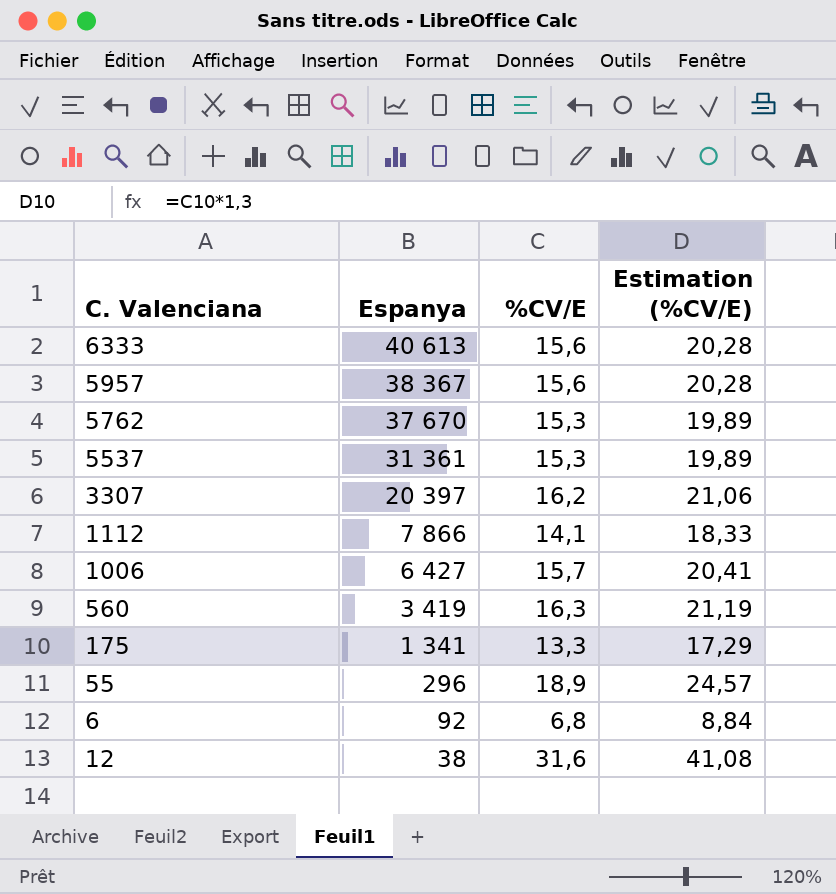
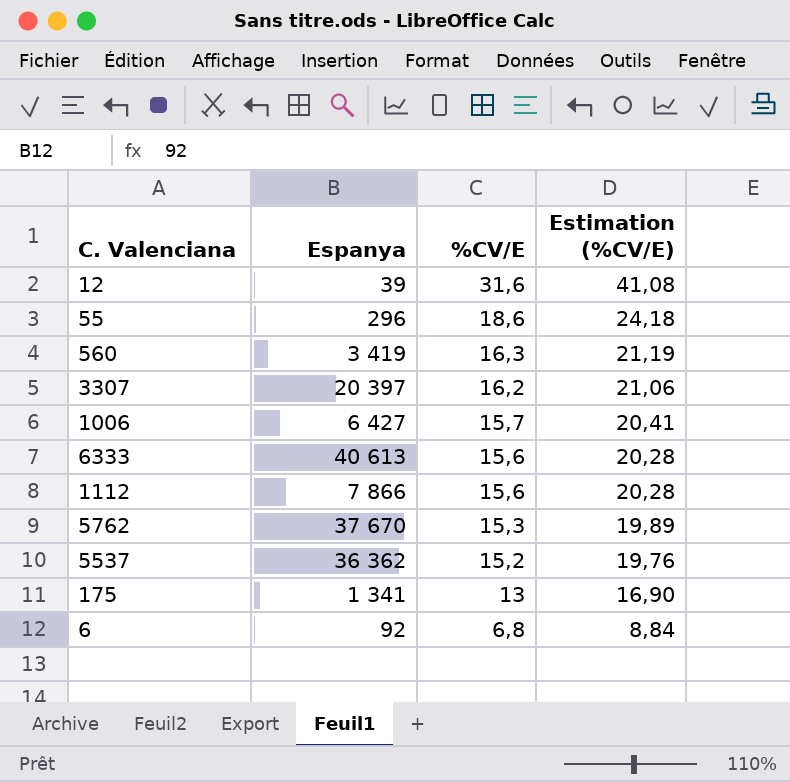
row order: Espanya descending -> %CV/E descending
row 5957: 38 367 | 15,6 | 20,28 -> none
12 | Espanya: 38 -> 39
55 | %CV/E: 18,9 -> 18,6
55 | Estimation (%CV/E): 24,57 -> 24,18
1112 | %CV/E: 14,1 -> 15,6
1112 | Estimation (%CV/E): 18,33 -> 20,28
5537 | Espanya: 31 361 -> 36 362
5537 | %CV/E: 15,3 -> 15,2
5537 | Estimation (%CV/E): 19,89 -> 19,76
175 | %CV/E: 13,3 -> 13
175 | Estimation (%CV/E): 17,29 -> 16,90

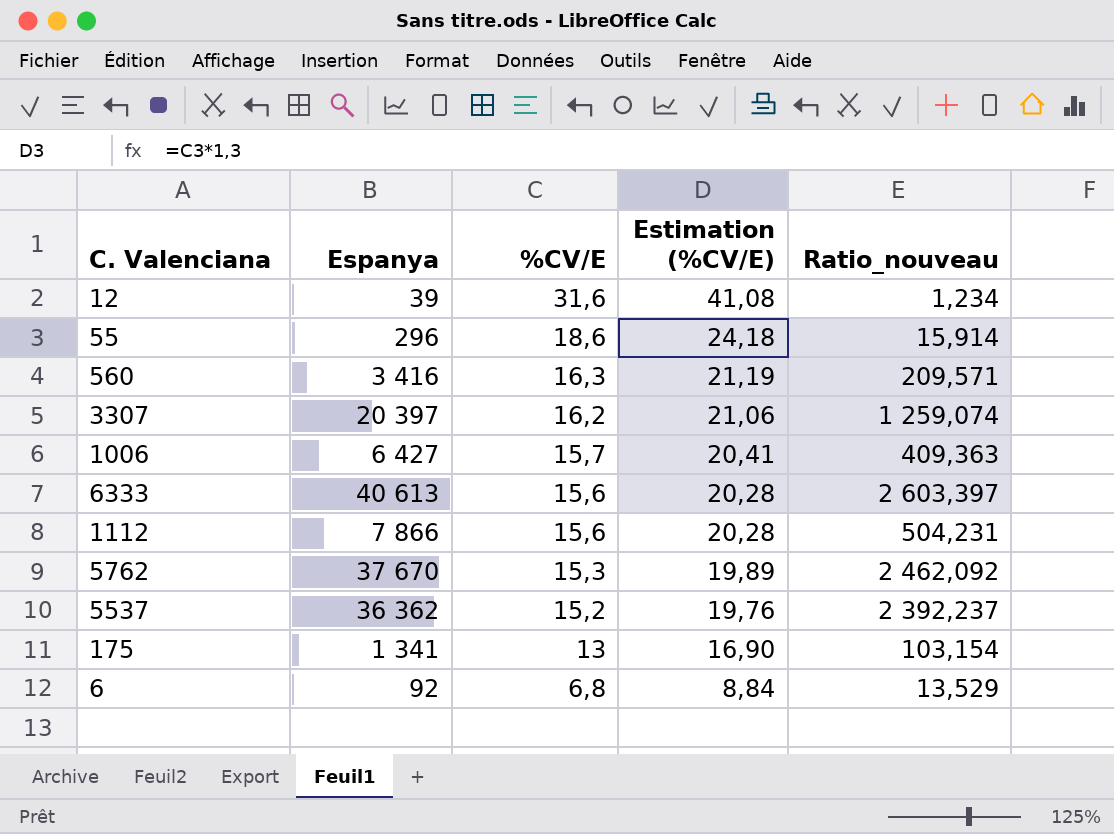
column Ratio_nouveau | formula: none -> [Espanya] / [%CV/E]
560 | Espanya: 3 419 -> 3 416

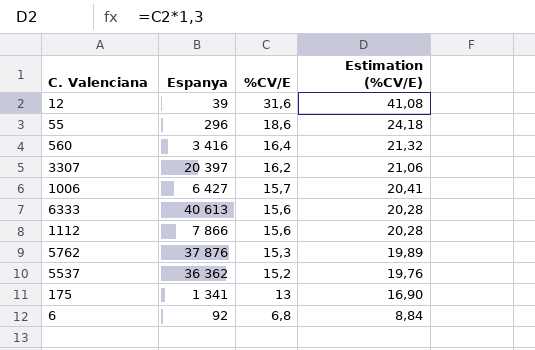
column Ratio_nouveau | formula: [Espanya] / [%CV/E] -> none
560 | %CV/E: 16,3 -> 16,4
560 | Estimation (%CV/E): 21,19 -> 21,32
5762 | Espanya: 37 670 -> 37 876

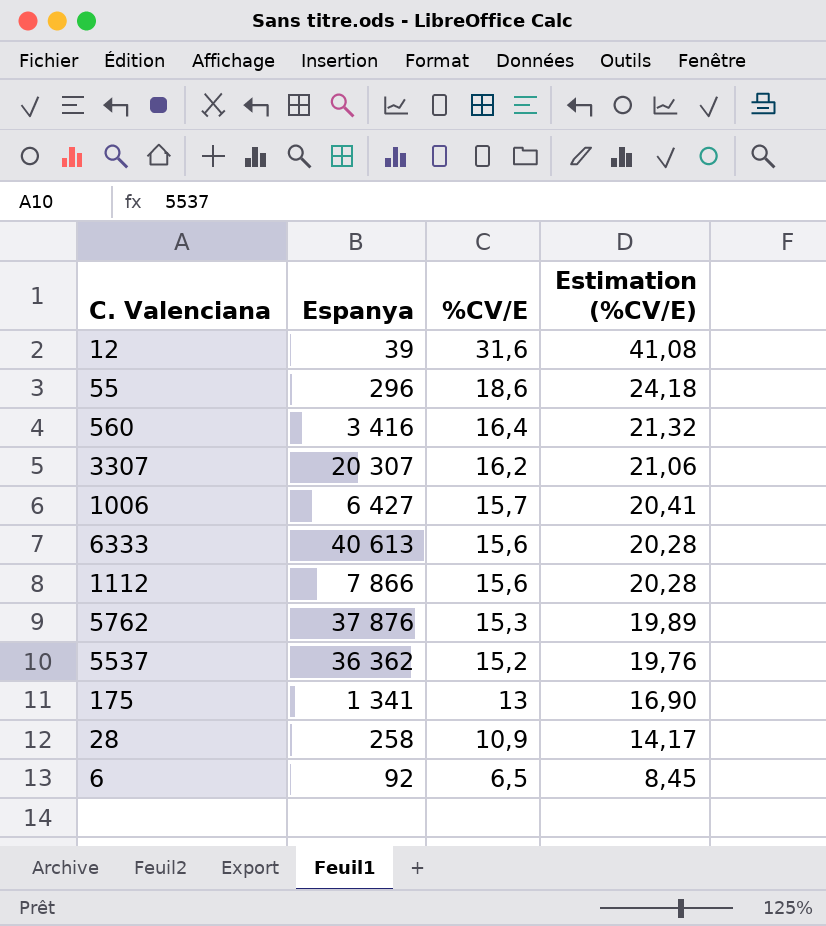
3307 | Espanya: 20 397 -> 20 307
row 28: none -> 258 | 10,9 | 14,17
6 | %CV/E: 6,8 -> 6,5
6 | Estimation (%CV/E): 8,84 -> 8,45

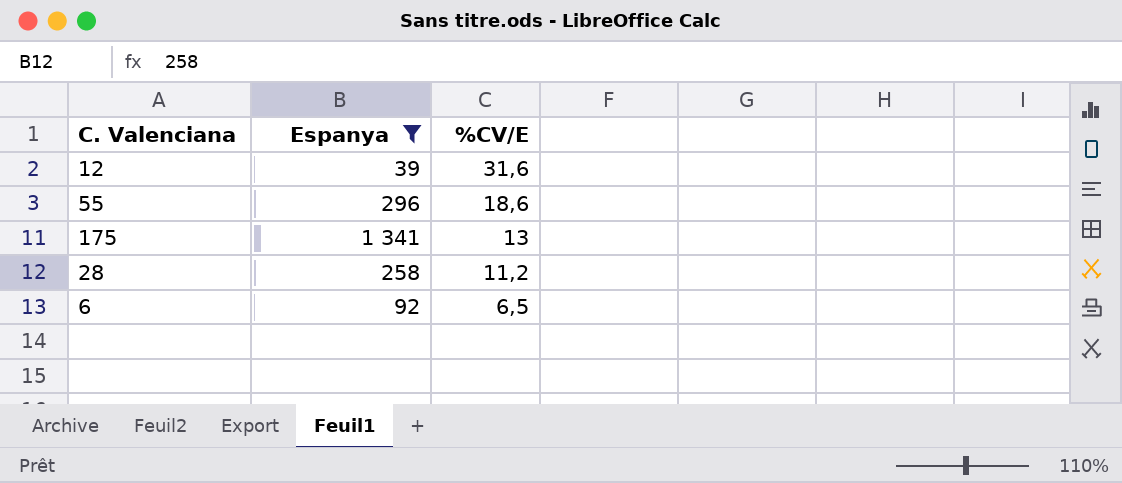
filter: none -> Espanya <= 1 341
column Estimation (%CV/E) | formula: [%CV/E] * 1,3 -> none
28 | %CV/E: 10,9 -> 11,2

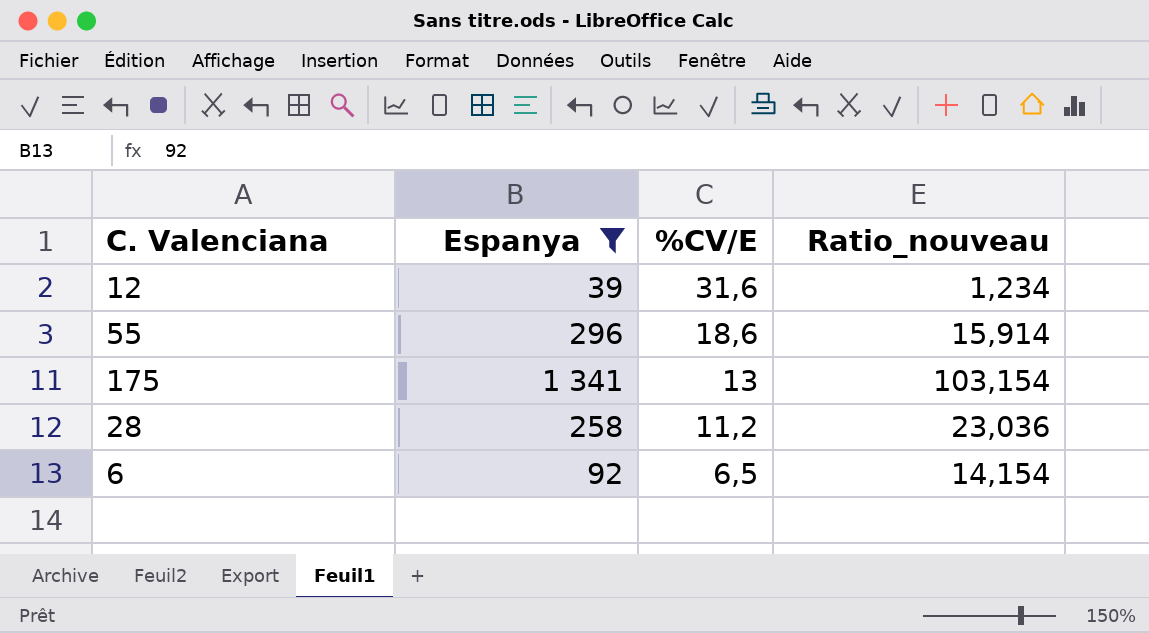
column Ratio_nouveau | formula: none -> [Espanya] / [%CV/E]

